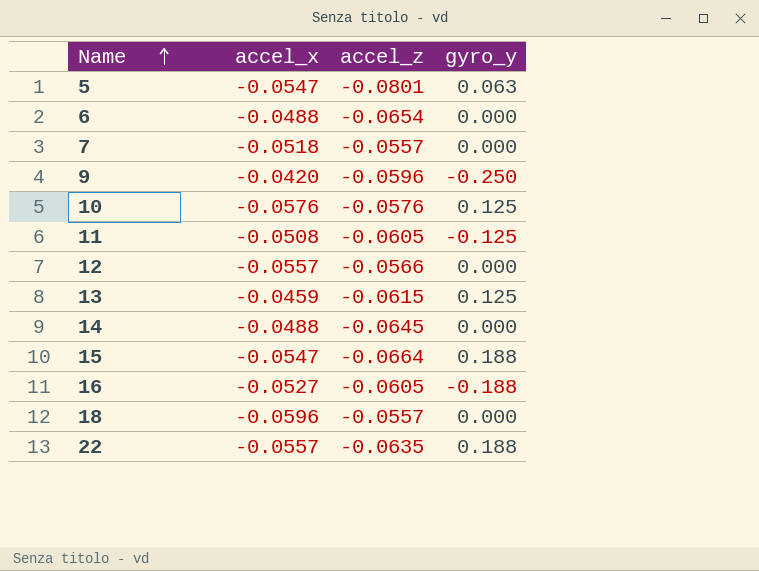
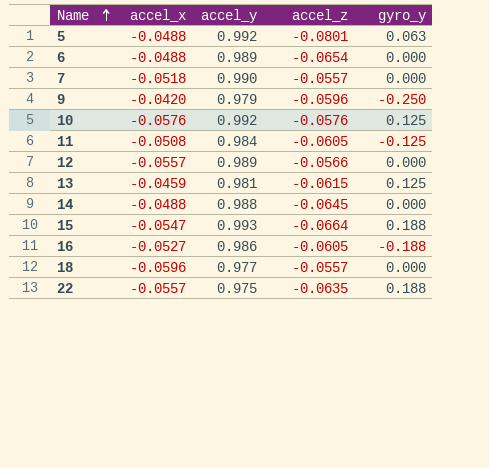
column accel_y | position: none -> 3
5 | accel_x: -0.0547 -> -0.0488

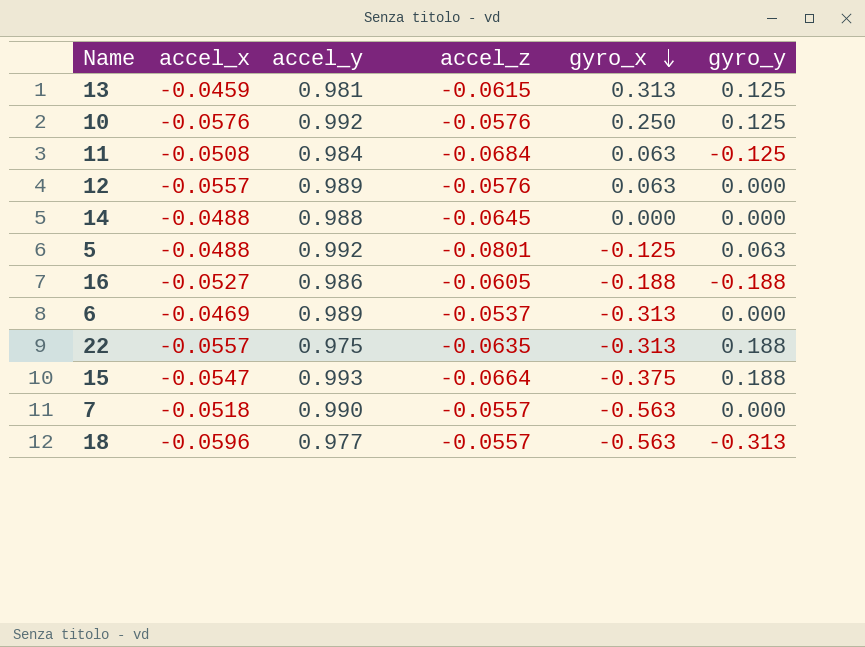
row order: Name ascending -> gyro_x descending
column gyro_x | position: none -> 5
row 9: -0.0420 | 0.979 | -0.0596 | -0.250 -> none
11 | accel_z: -0.0605 -> -0.0684
12 | accel_z: -0.0566 -> -0.0576
6 | accel_x: -0.0488 -> -0.0469
6 | accel_z: -0.0654 -> -0.0537
18 | gyro_y: 0.000 -> -0.313

